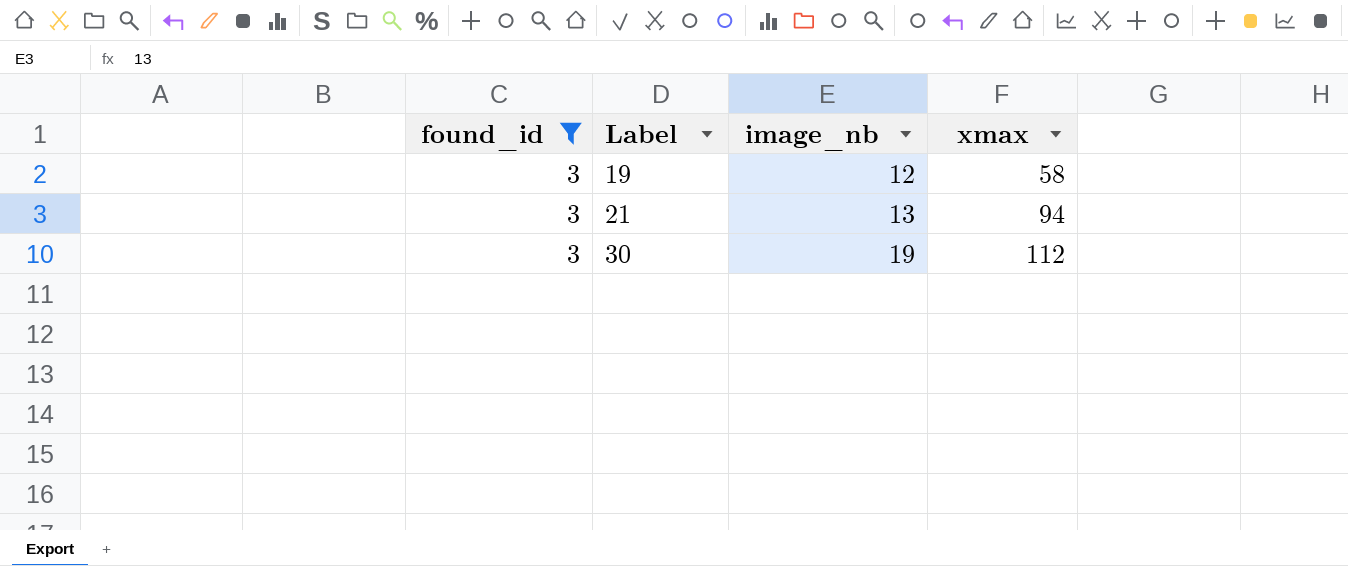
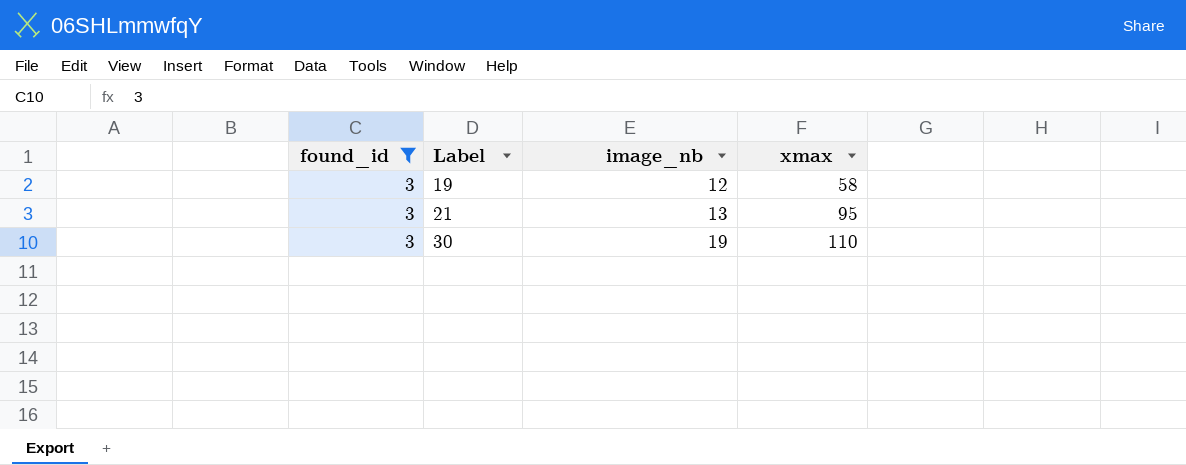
21 | xmax: 94 -> 95
30 | xmax: 112 -> 110

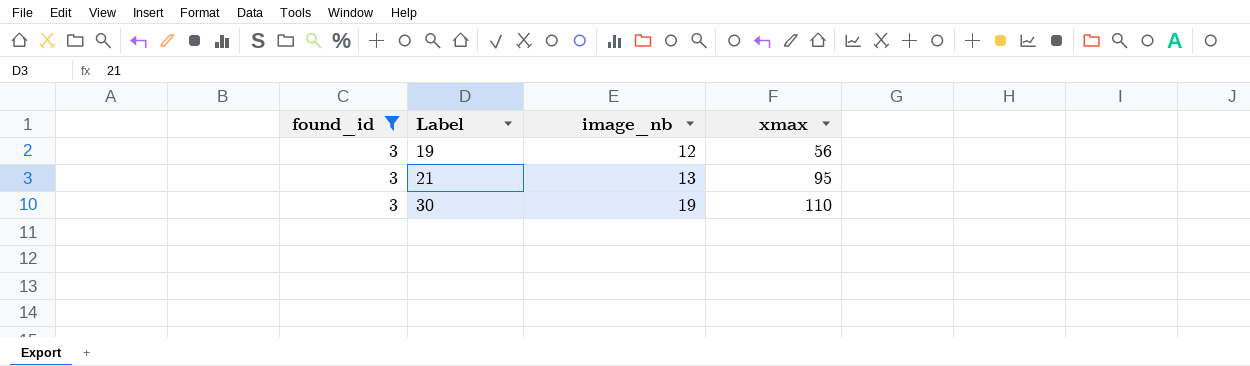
19 | xmax: 58 -> 56

